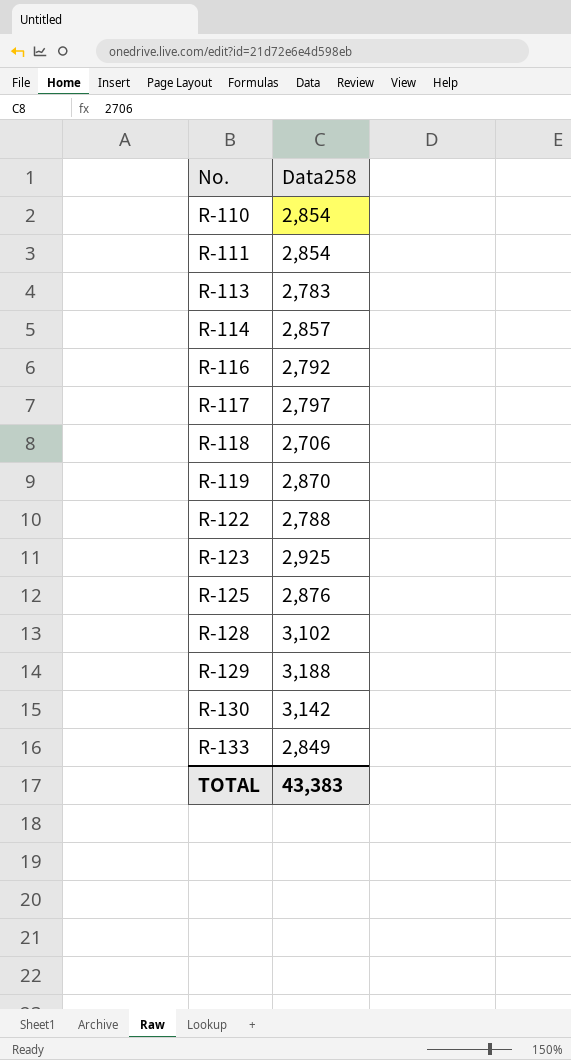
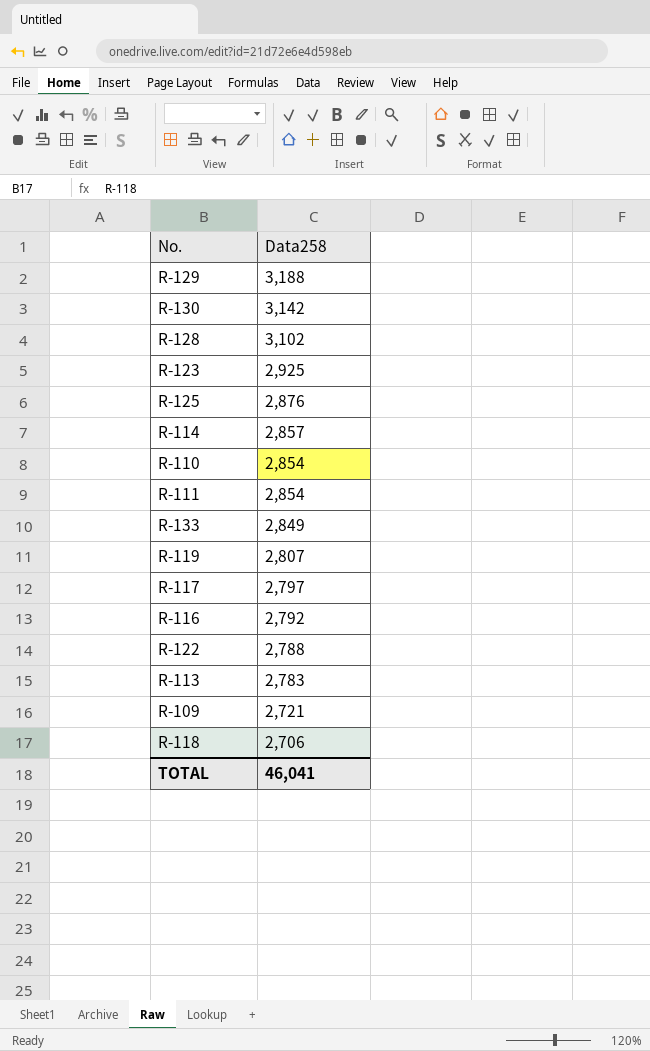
row order: No. ascending -> Data258 descending
R-119 | Data258: 2,870 -> 2,807
row R-109: none -> 2,721
TOTAL | Data258: 43,383 -> 46,041

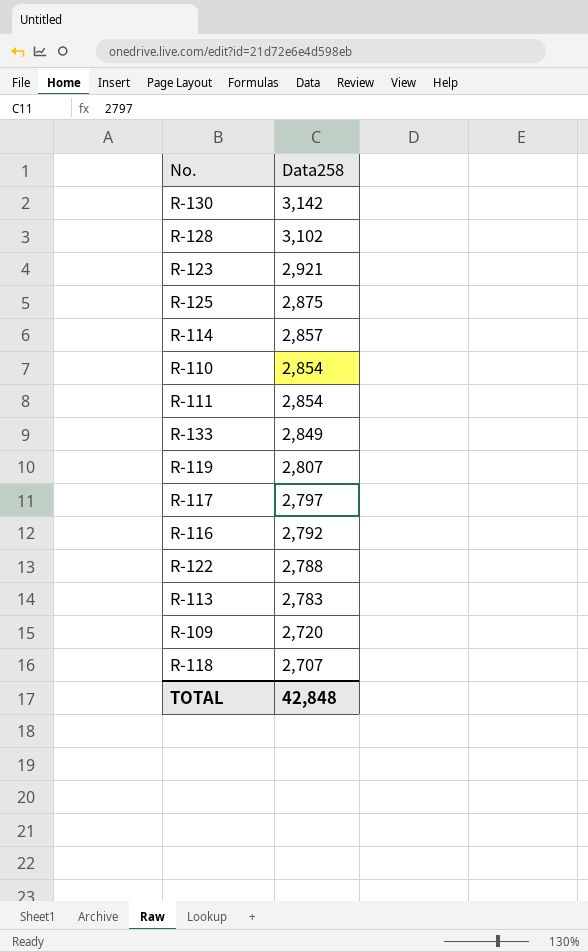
row R-129: 3,188 -> none
R-123 | Data258: 2,925 -> 2,921
R-125 | Data258: 2,876 -> 2,875
R-109 | Data258: 2,721 -> 2,720
R-118 | Data258: 2,706 -> 2,707
TOTAL | Data258: 46,041 -> 42,848

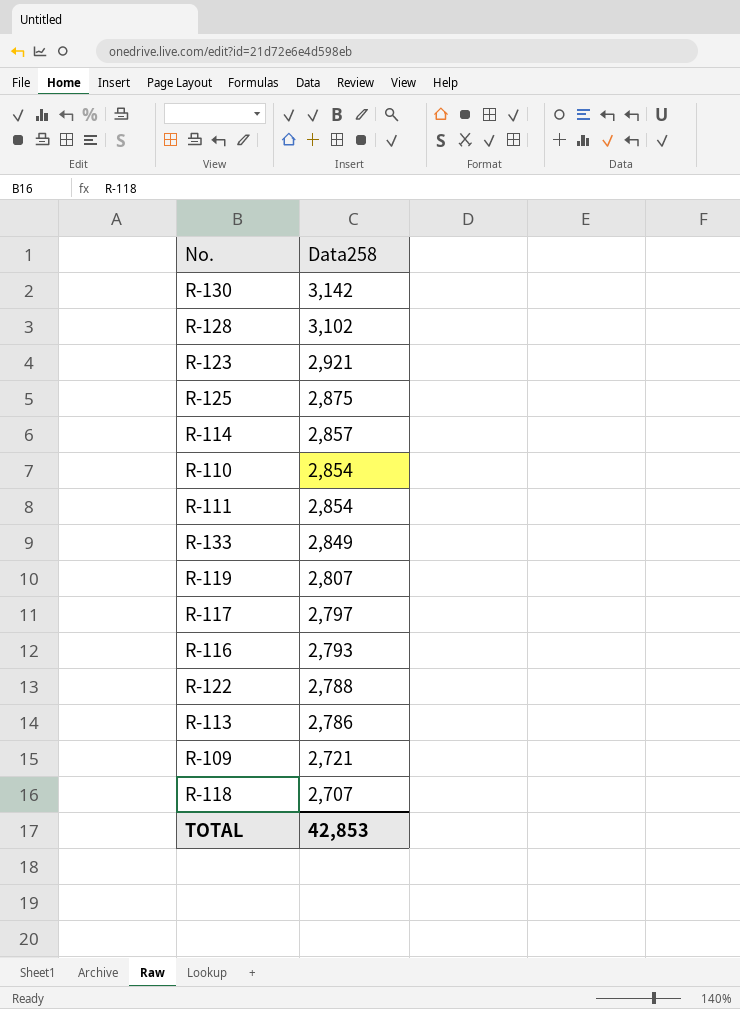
R-116 | Data258: 2,792 -> 2,793
R-113 | Data258: 2,783 -> 2,786
R-109 | Data258: 2,720 -> 2,721
TOTAL | Data258: 42,848 -> 42,853

